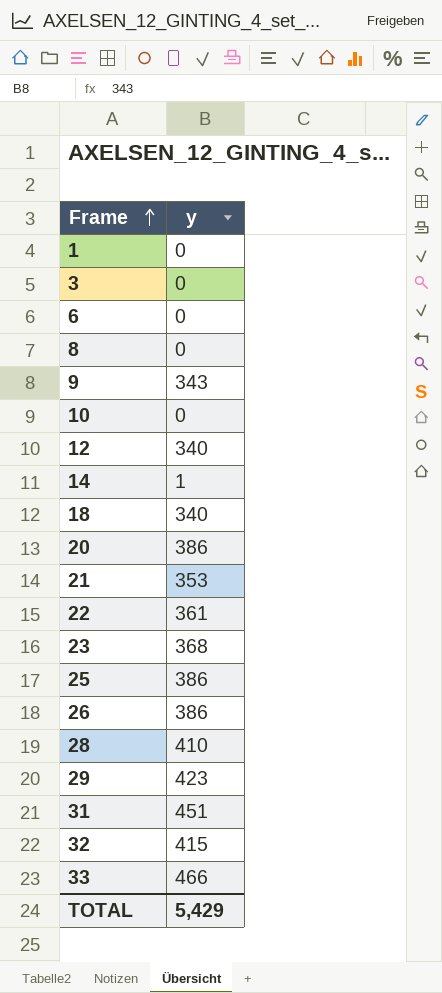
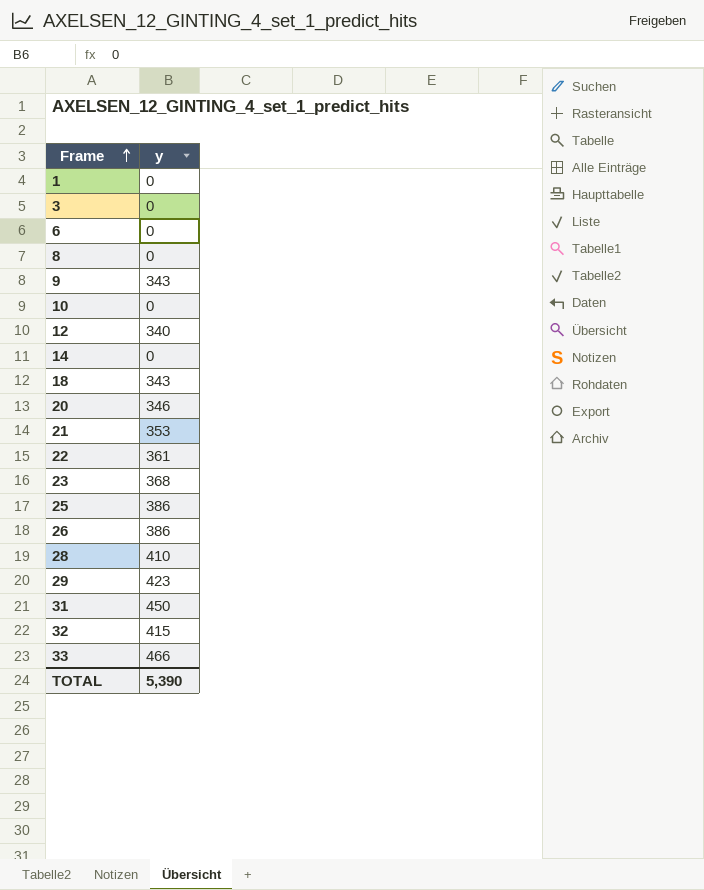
14 | y: 1 -> 0
18 | y: 340 -> 343
20 | y: 386 -> 346
31 | y: 451 -> 450
TOTAL | y: 5,429 -> 5,390

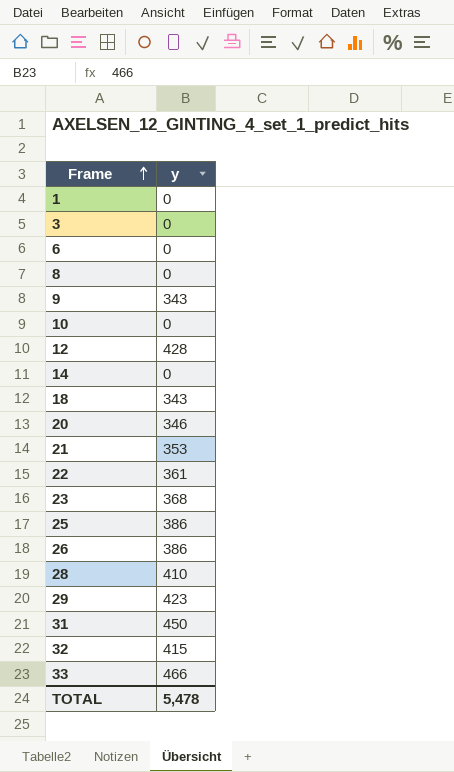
12 | y: 340 -> 428
TOTAL | y: 5,390 -> 5,478

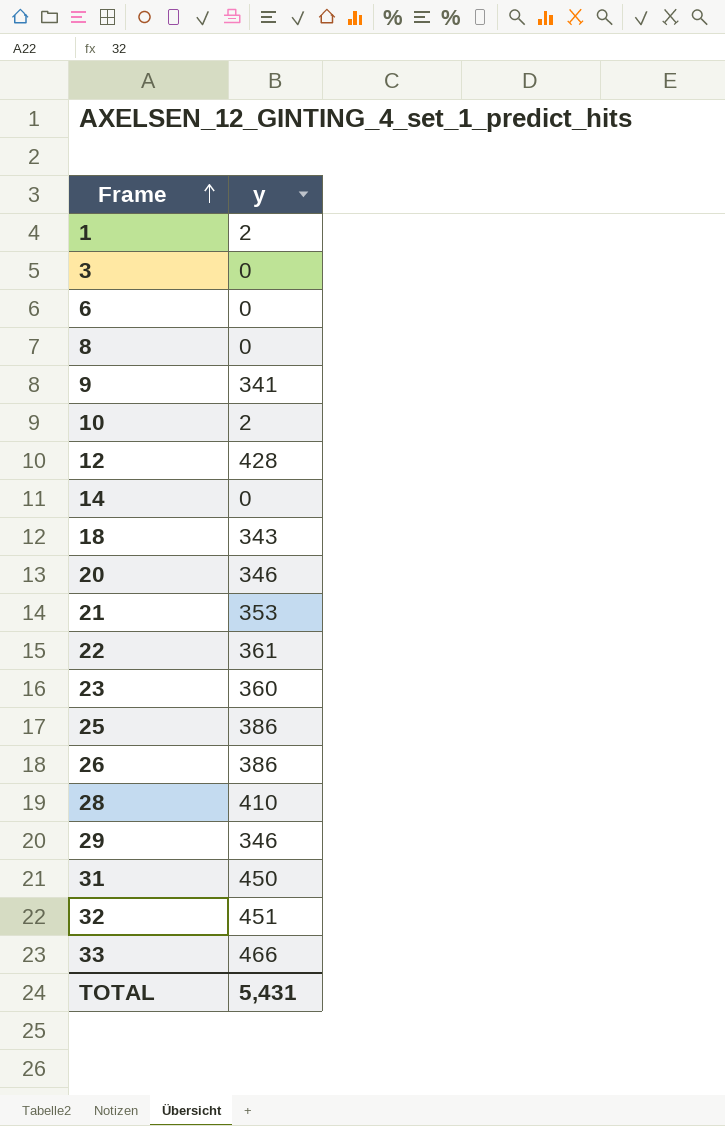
1 | y: 0 -> 2
9 | y: 343 -> 341
10 | y: 0 -> 2
23 | y: 368 -> 360
29 | y: 423 -> 346
32 | y: 415 -> 451
TOTAL | y: 5,478 -> 5,431

